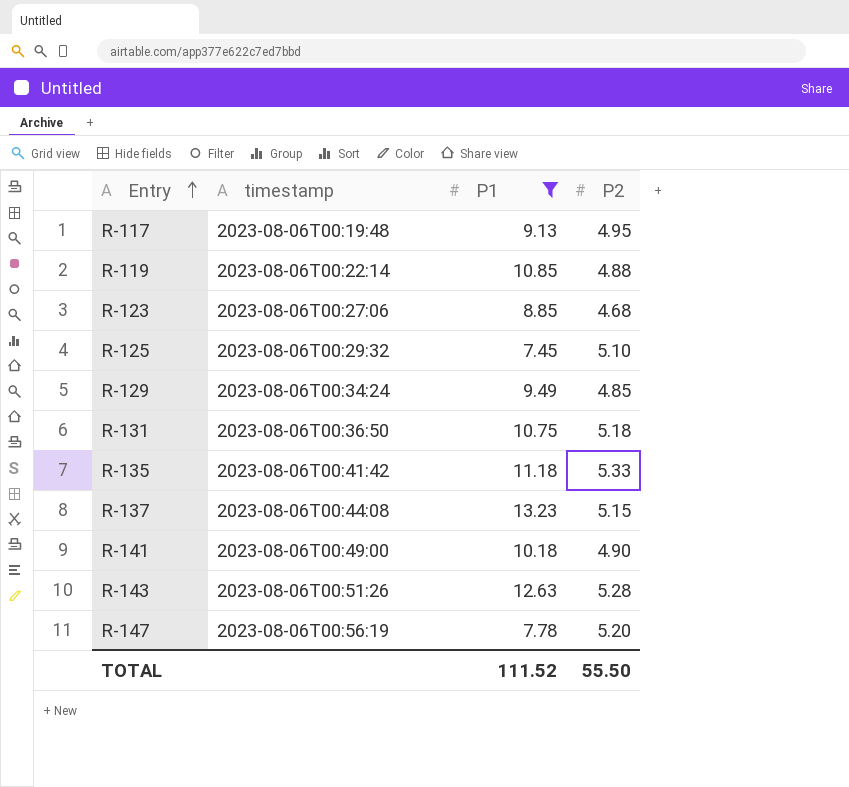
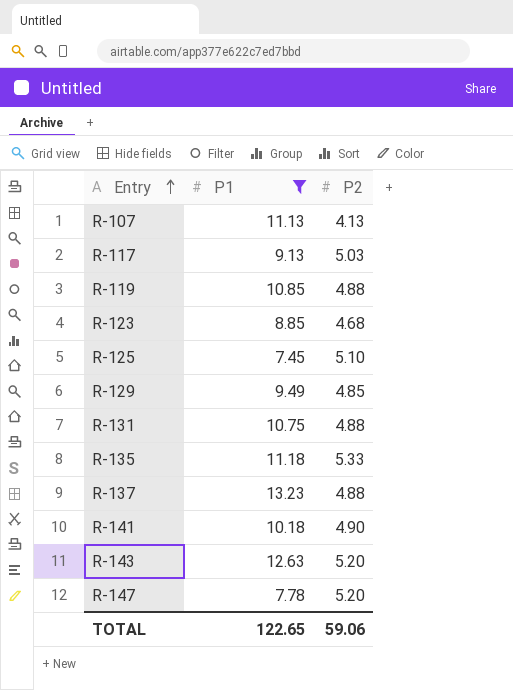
column timestamp | position: 2 -> none
row R-107: none -> 11.13 | 4.13
R-117 | P2: 4.95 -> 5.03
R-131 | P2: 5.18 -> 4.88
R-137 | P2: 5.15 -> 4.88
R-143 | P2: 5.28 -> 5.20
TOTAL | P1: 111.52 -> 122.65
TOTAL | P2: 55.50 -> 59.06

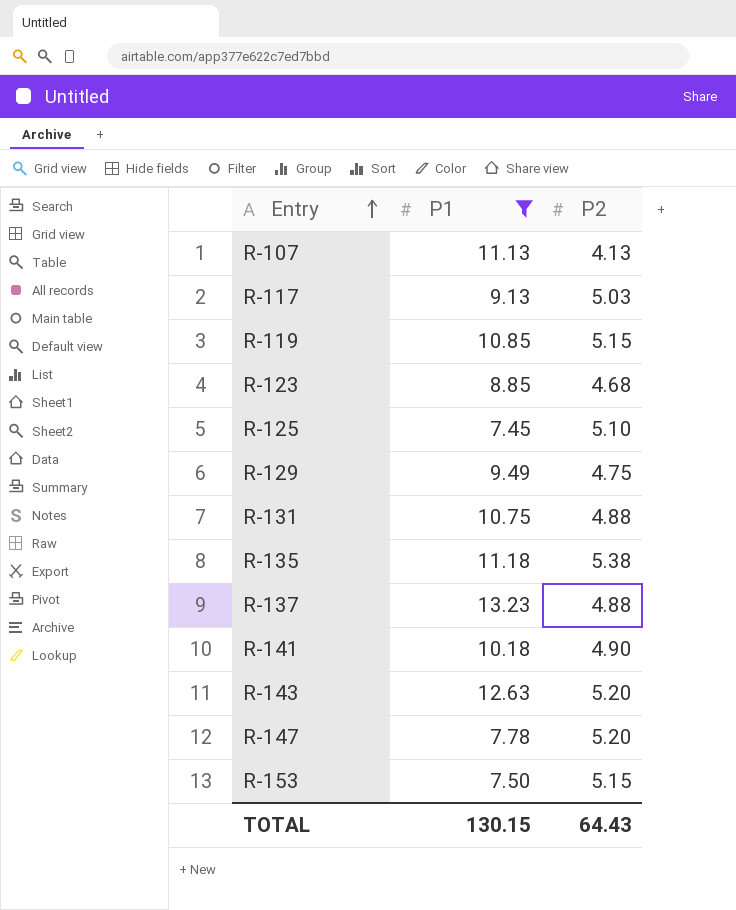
R-119 | P2: 4.88 -> 5.15
R-129 | P2: 4.85 -> 4.75
R-135 | P2: 5.33 -> 5.38
row R-153: none -> 7.50 | 5.15
TOTAL | P1: 122.65 -> 130.15
TOTAL | P2: 59.06 -> 64.43

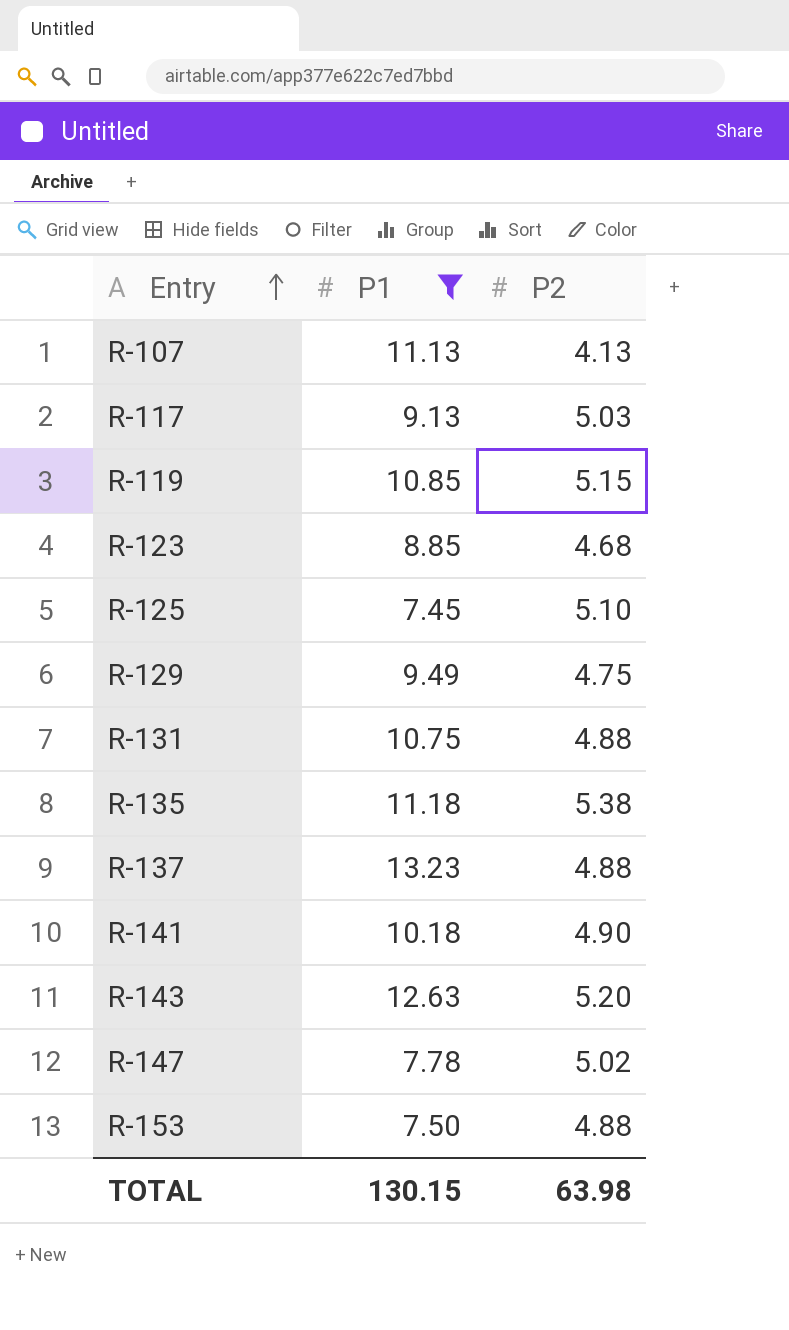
R-147 | P2: 5.20 -> 5.02
R-153 | P2: 5.15 -> 4.88
TOTAL | P2: 64.43 -> 63.98

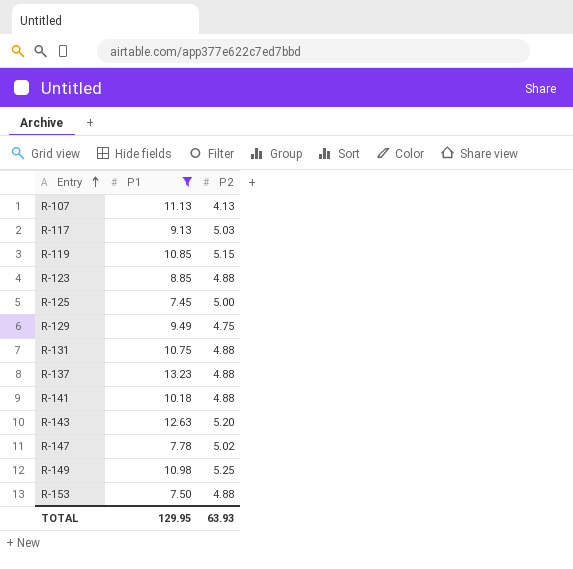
row R-135: 11.18 | 5.38 -> none
R-123 | P2: 4.68 -> 4.88
R-125 | P2: 5.10 -> 5.00
R-141 | P2: 4.90 -> 4.88
row R-149: none -> 10.98 | 5.25
TOTAL | P1: 130.15 -> 129.95
TOTAL | P2: 63.98 -> 63.93

